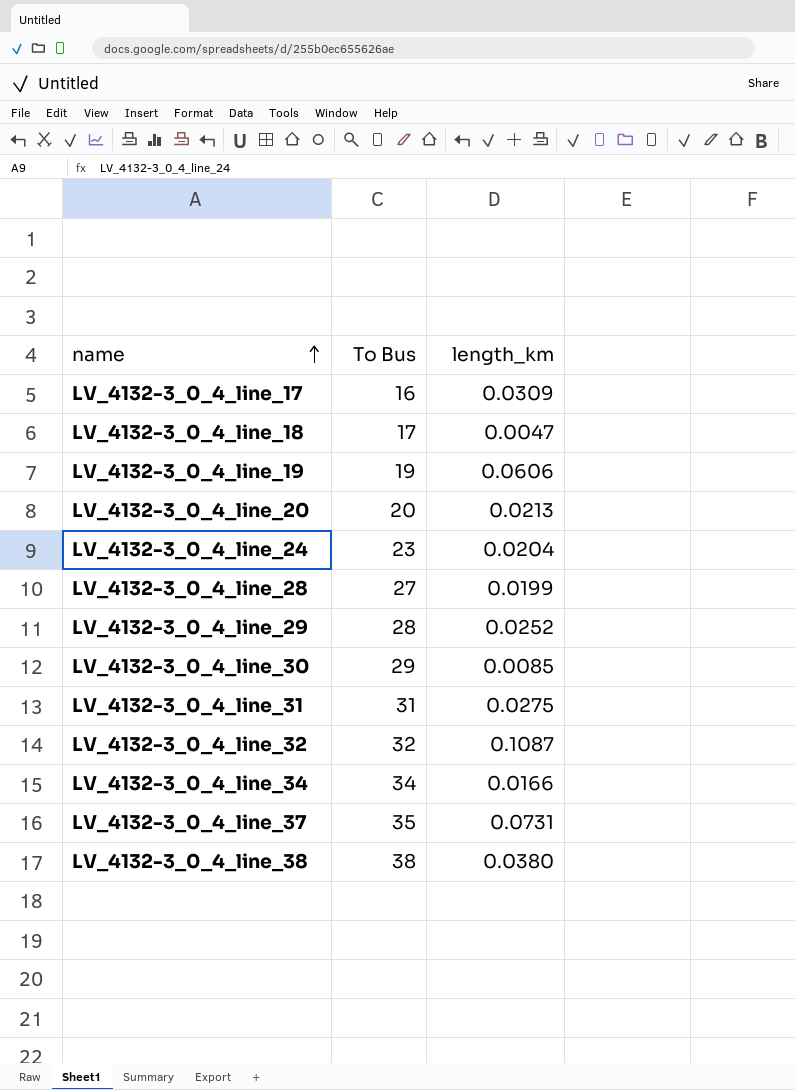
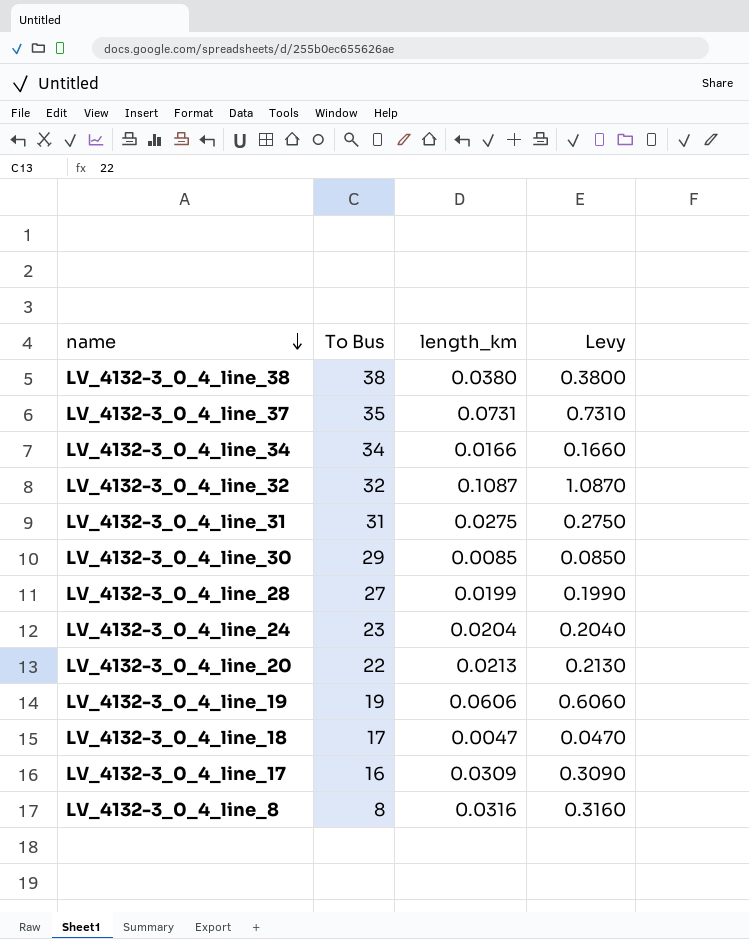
row order: name ascending -> name descending
column Levy | formula: none -> [length_km] * 10
row LV_4132-3_0_4_line_29: 28 | 0.0252 -> none
LV_4132-3_0_4_line_20 | To Bus: 20 -> 22
row LV_4132-3_0_4_line_8: none -> 8 | 0.0316 | 0.3160

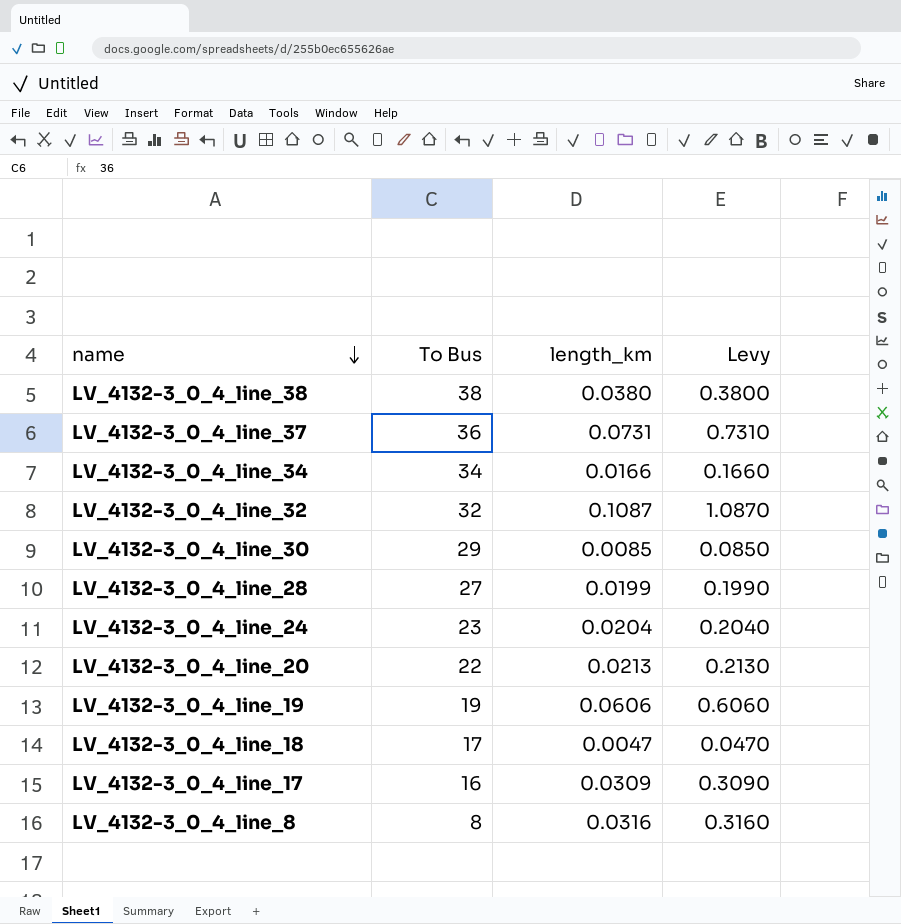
row LV_4132-3_0_4_line_31: 31 | 0.0275 | 0.2750 -> none
LV_4132-3_0_4_line_37 | To Bus: 35 -> 36

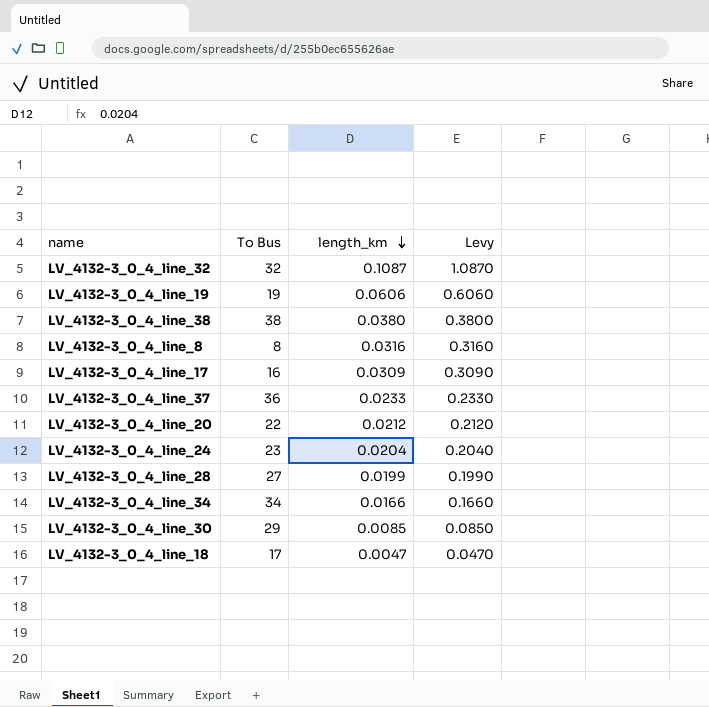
row order: name descending -> length_km descending
LV_4132-3_0_4_line_37 | length_km: 0.0731 -> 0.0233
LV_4132-3_0_4_line_37 | Levy: 0.7310 -> 0.2330
LV_4132-3_0_4_line_20 | length_km: 0.0213 -> 0.0212
LV_4132-3_0_4_line_20 | Levy: 0.2130 -> 0.2120

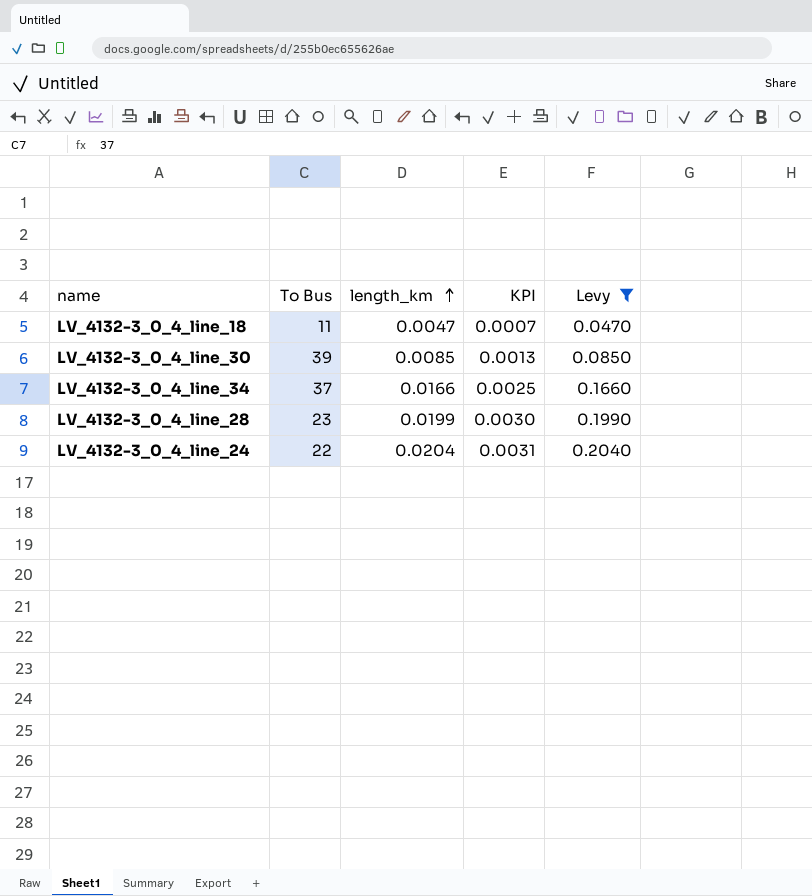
filter: none -> Levy <= 0.2040
row order: length_km descending -> length_km ascending
column KPI | formula: none -> [length_km] * 0.15
LV_4132-3_0_4_line_18 | To Bus: 17 -> 11
LV_4132-3_0_4_line_30 | To Bus: 29 -> 39
LV_4132-3_0_4_line_34 | To Bus: 34 -> 37
LV_4132-3_0_4_line_28 | To Bus: 27 -> 23
LV_4132-3_0_4_line_24 | To Bus: 23 -> 22

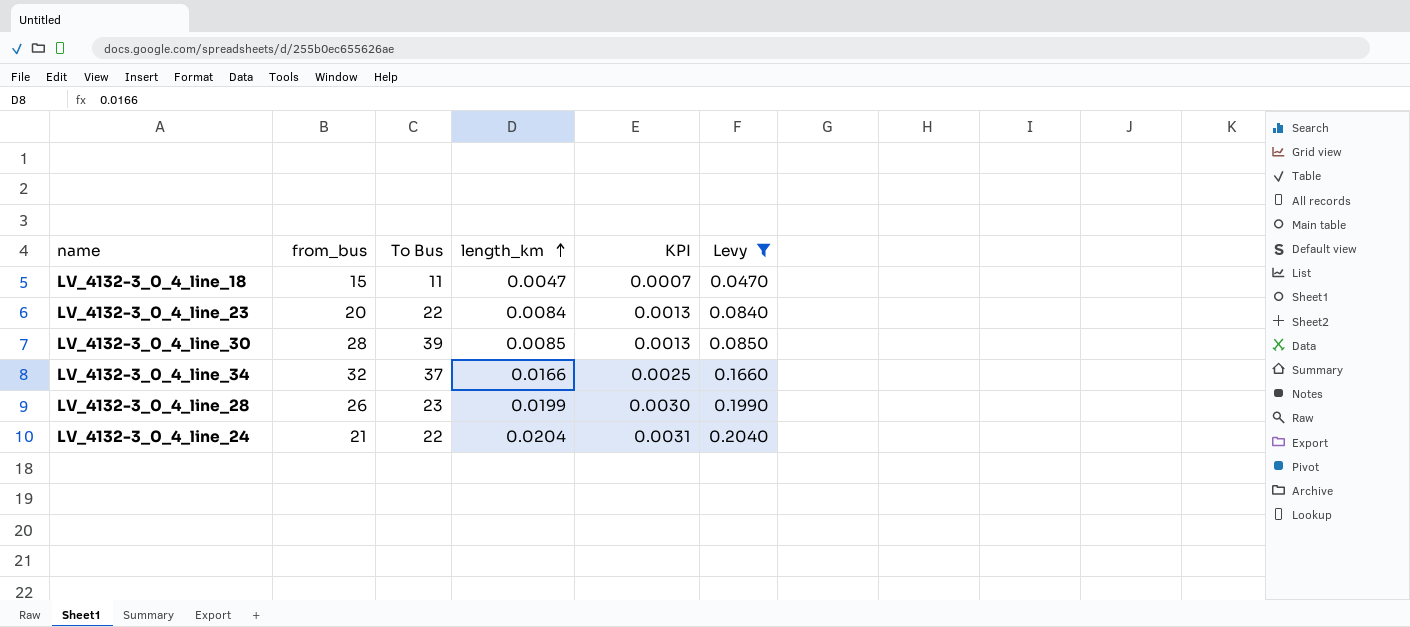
column from_bus | position: none -> 2
row LV_4132-3_0_4_line_23: none -> 20 | 22 | 0.0084 | 0.0013 | 0.0840

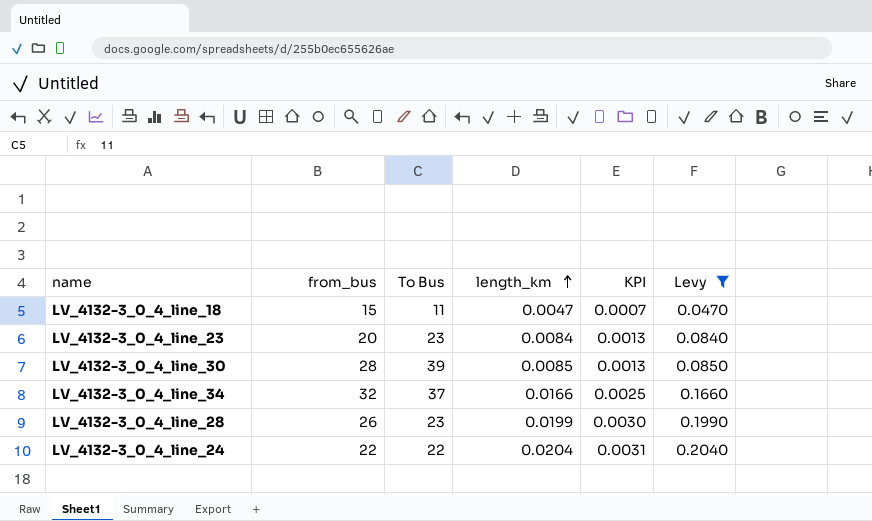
LV_4132-3_0_4_line_23 | To Bus: 22 -> 23
LV_4132-3_0_4_line_24 | from_bus: 21 -> 22

